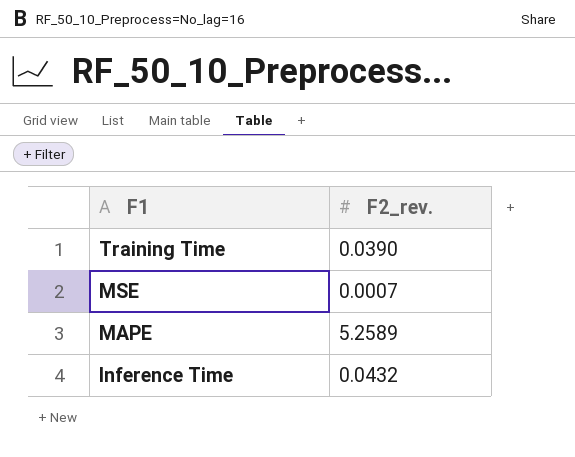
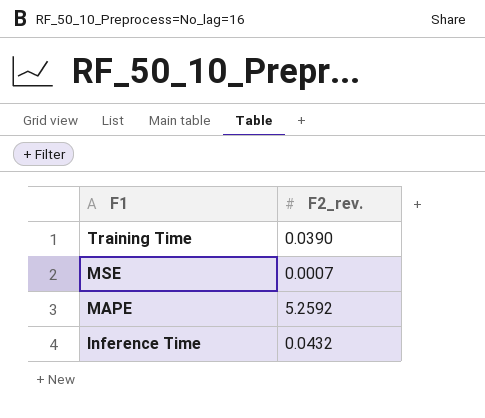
MAPE | F2_rev.: 5.2589 -> 5.2592

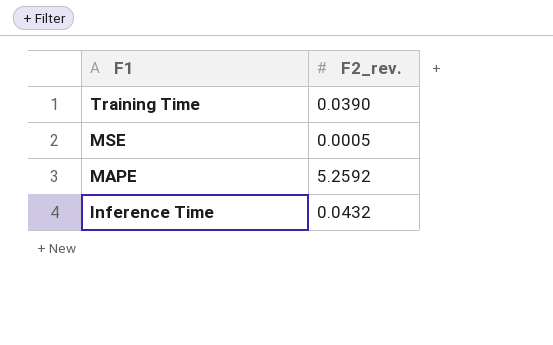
MSE | F2_rev.: 0.0007 -> 0.0005

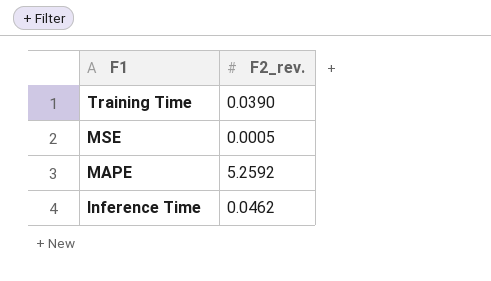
Inference Time | F2_rev.: 0.0432 -> 0.0462

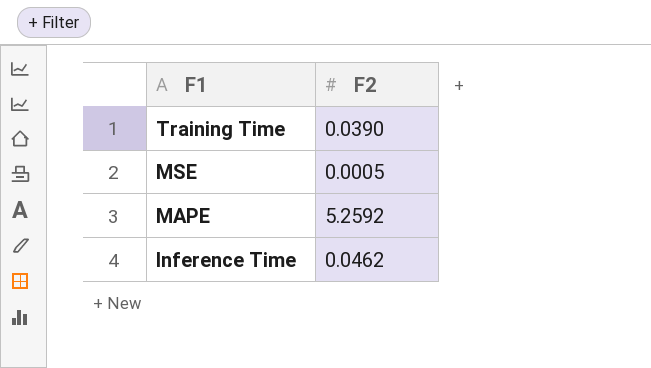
column name: F2_rev. -> F2

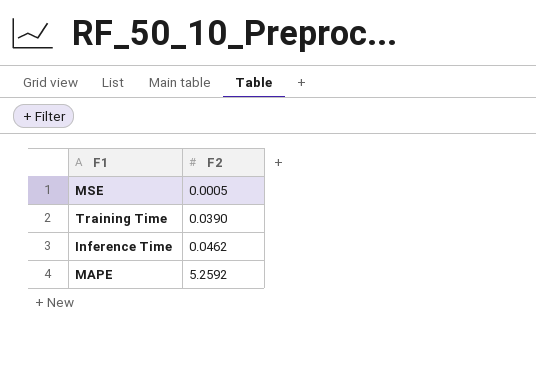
row order: F1 descending -> F2 ascending

